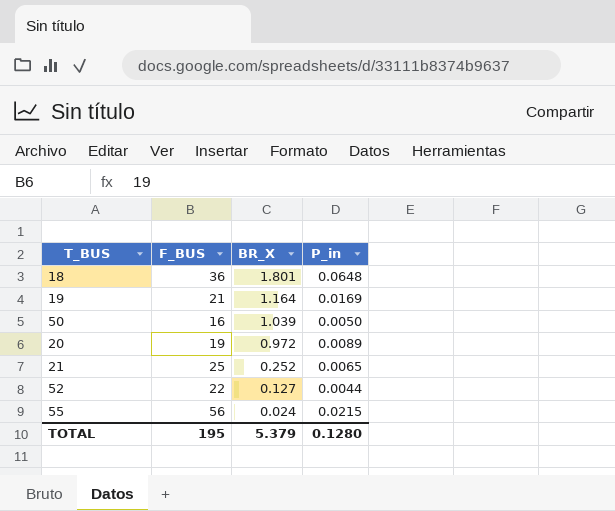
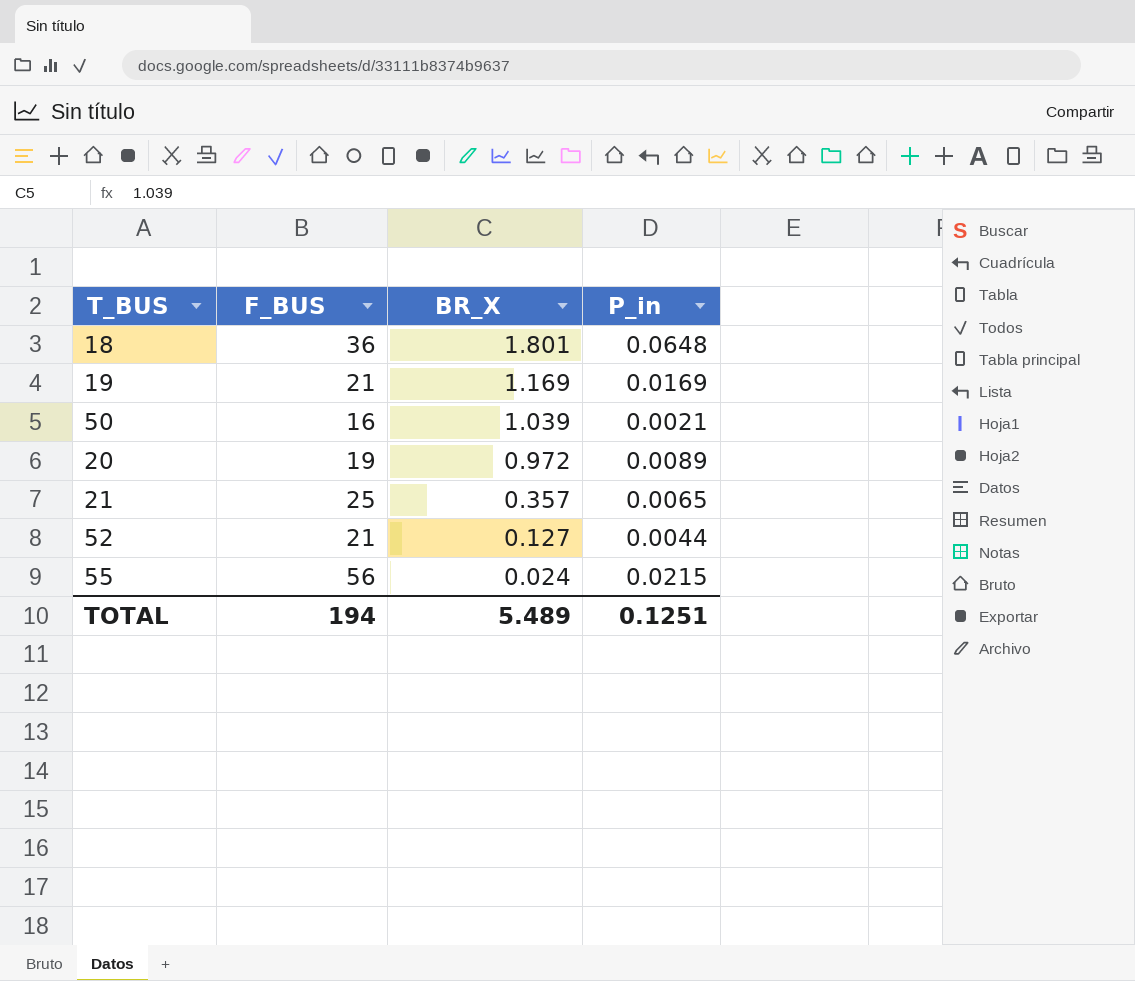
19 | BR_X: 1.164 -> 1.169
50 | P_in: 0.0050 -> 0.0021
21 | BR_X: 0.252 -> 0.357
52 | F_BUS: 22 -> 21
TOTAL | F_BUS: 195 -> 194
TOTAL | BR_X: 5.379 -> 5.489
TOTAL | P_in: 0.1280 -> 0.1251

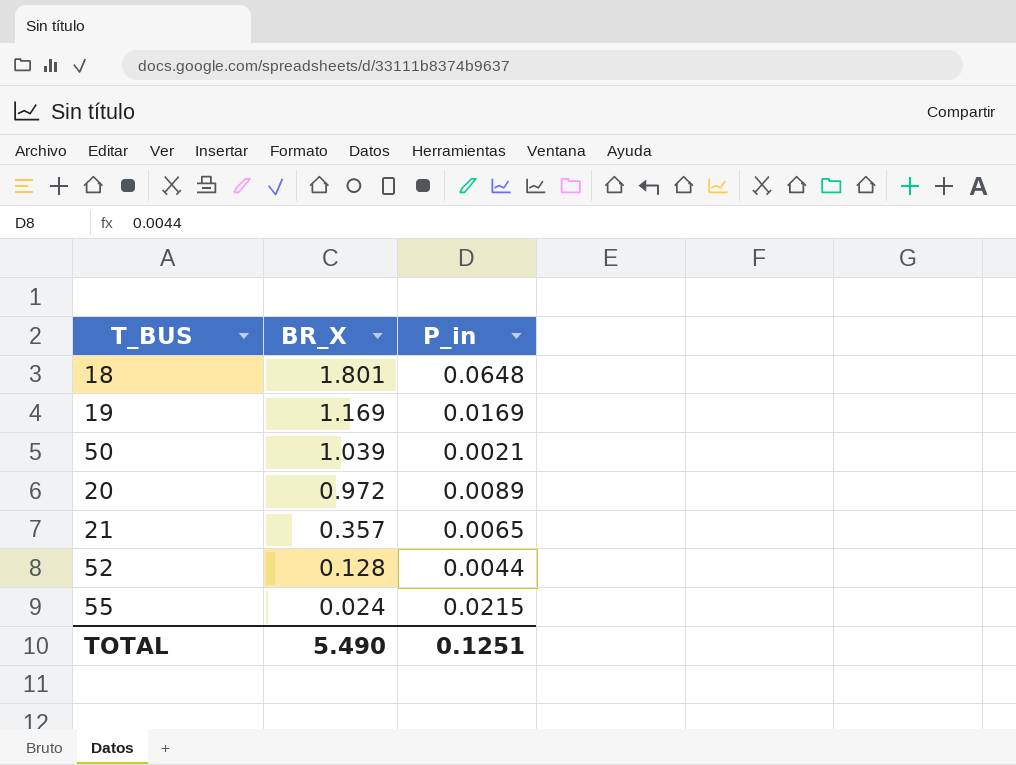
column F_BUS | position: 2 -> none
52 | BR_X: 0.127 -> 0.128
TOTAL | BR_X: 5.489 -> 5.490

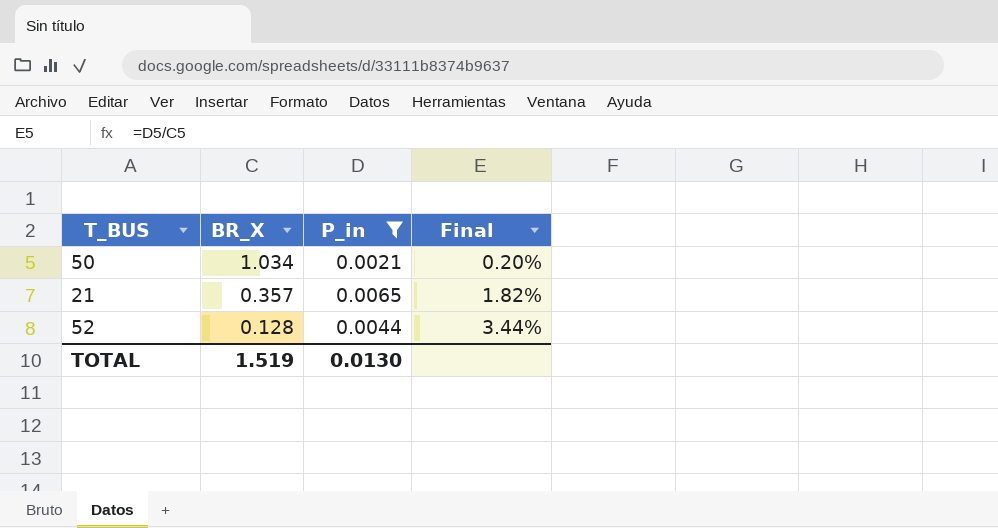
filter: none -> P_in <= 0.0065
column Final | formula: none -> [P_in] / [BR_X]
50 | BR_X: 1.039 -> 1.034
TOTAL | BR_X: 5.490 -> 1.519
TOTAL | P_in: 0.1251 -> 0.0130

